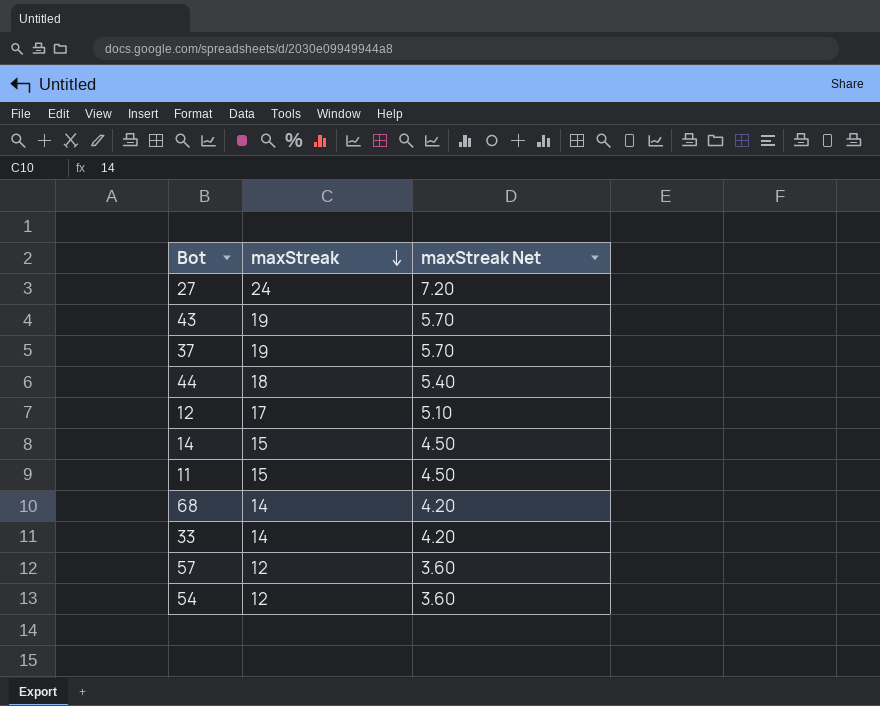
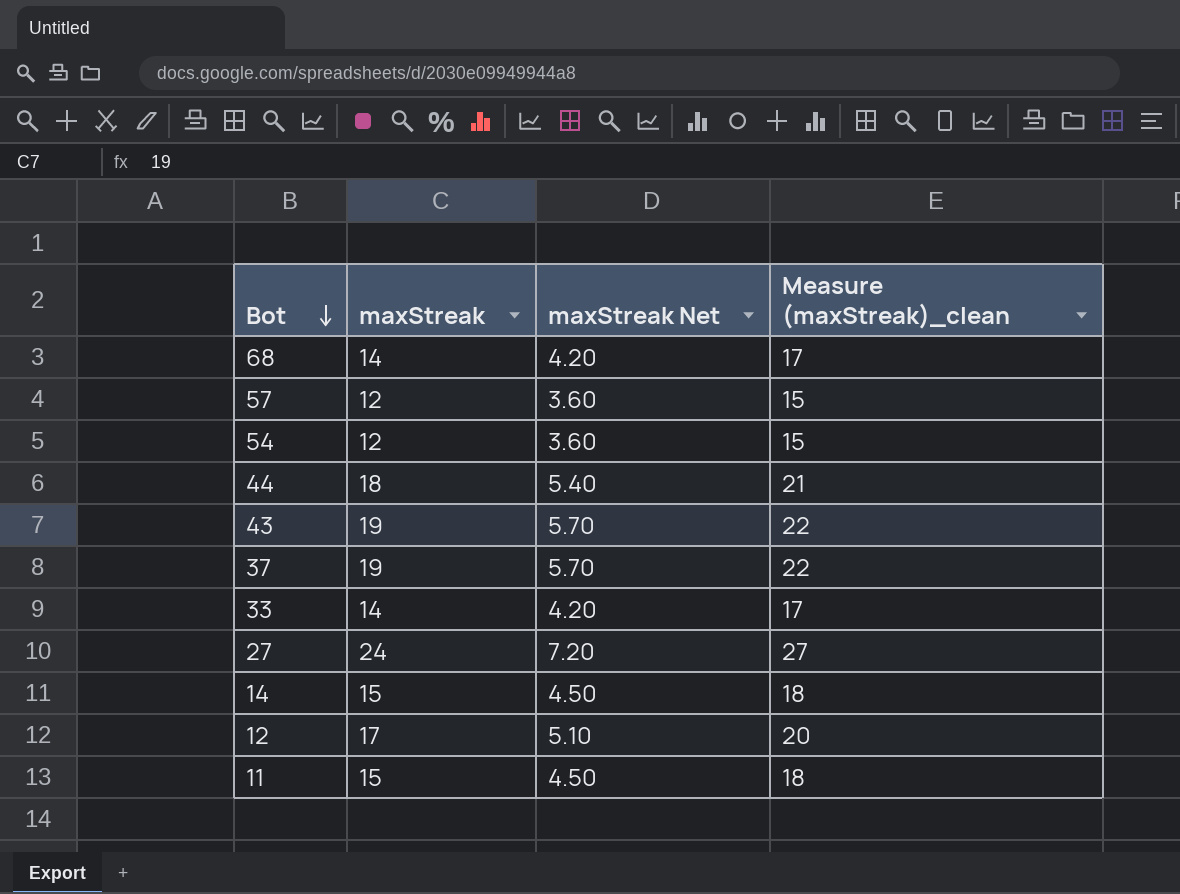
row order: maxStreak descending -> Bot descending
column Measure (maxStreak)_clean | formula: none -> [maxStreak] + 3

